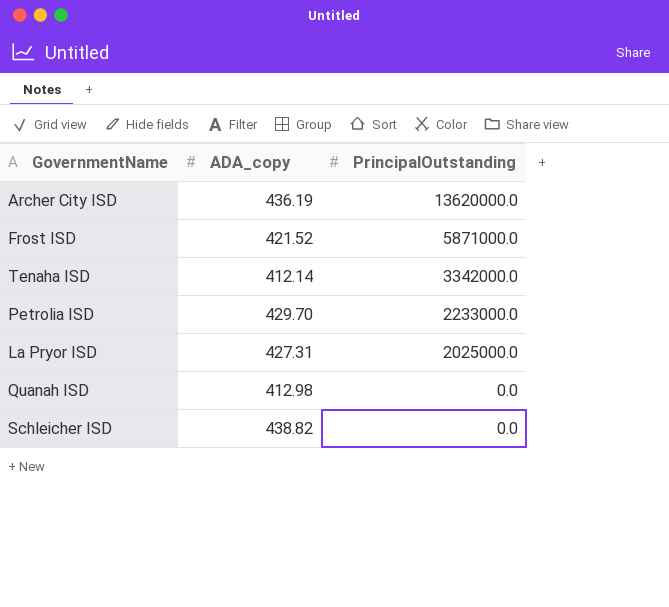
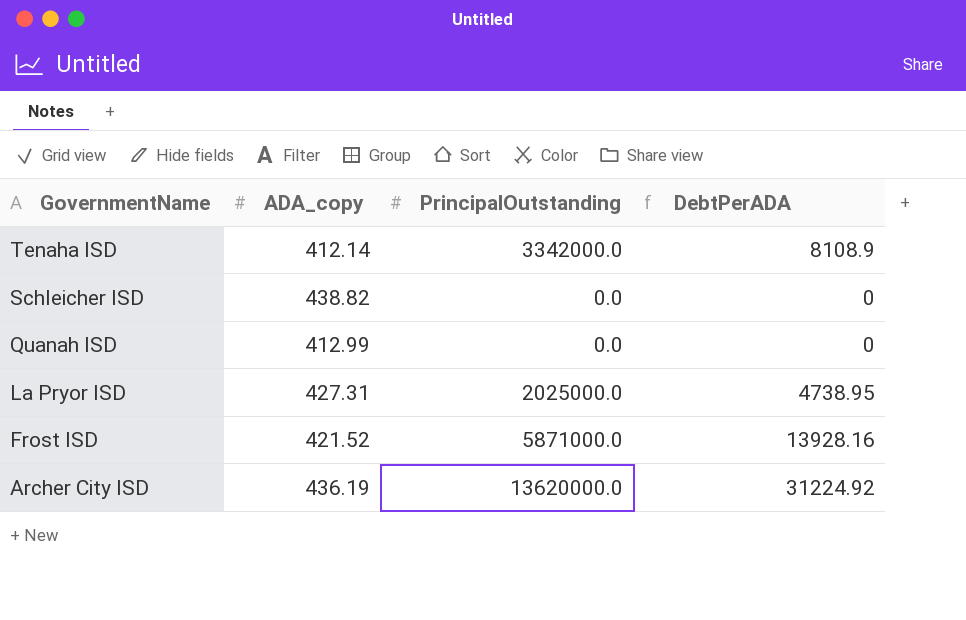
row order: PrincipalOutstanding descending -> GovernmentName descending
column DebtPerADA | formula: none -> [PrincipalOutstanding] / [ADA_copy]
row Petrolia ISD: 429.70 | 2233000.0 -> none
Quanah ISD | ADA_copy: 412.98 -> 412.99

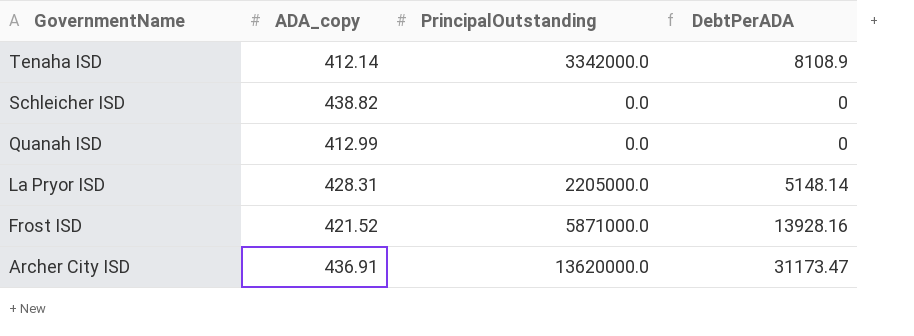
La Pryor ISD | ADA_copy: 427.31 -> 428.31
La Pryor ISD | PrincipalOutstanding: 2025000.0 -> 2205000.0
La Pryor ISD | DebtPerADA: 4738.95 -> 5148.14
Archer City ISD | ADA_copy: 436.19 -> 436.91
Archer City ISD | DebtPerADA: 31224.92 -> 31173.47

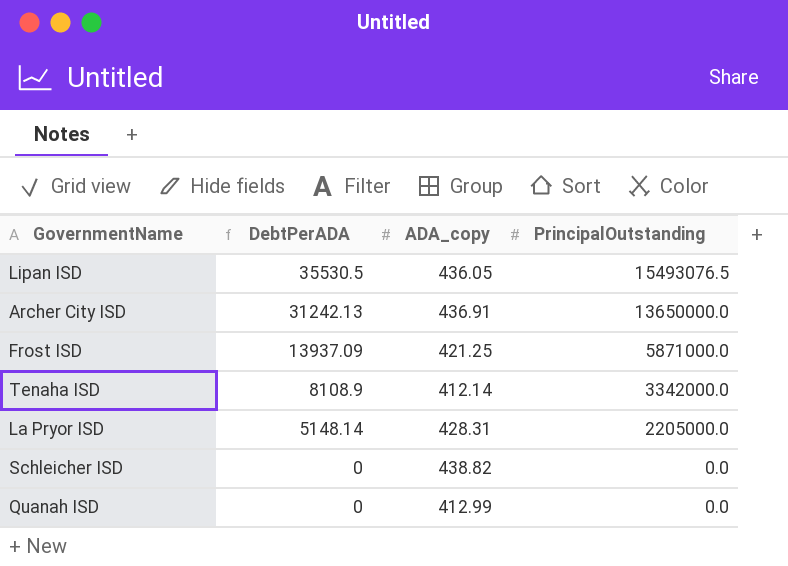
row order: GovernmentName descending -> DebtPerADA descending
column DebtPerADA | position: 4 -> 2
row Lipan ISD: none -> 35530.5 | 436.05 | 15493076.5
Archer City ISD | DebtPerADA: 31173.47 -> 31242.13
Archer City ISD | PrincipalOutstanding: 13620000.0 -> 13650000.0
Frost ISD | DebtPerADA: 13928.16 -> 13937.09
Frost ISD | ADA_copy: 421.52 -> 421.25

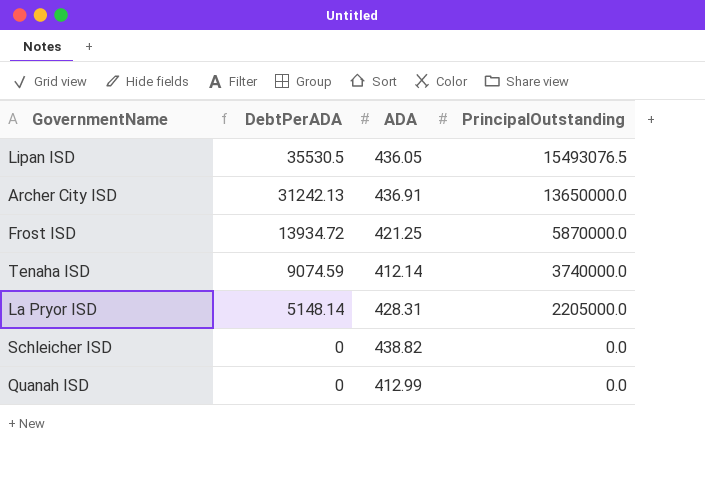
column name: ADA_copy -> ADA
Frost ISD | DebtPerADA: 13937.09 -> 13934.72
Frost ISD | PrincipalOutstanding: 5871000.0 -> 5870000.0
Tenaha ISD | DebtPerADA: 8108.9 -> 9074.59
Tenaha ISD | PrincipalOutstanding: 3342000.0 -> 3740000.0

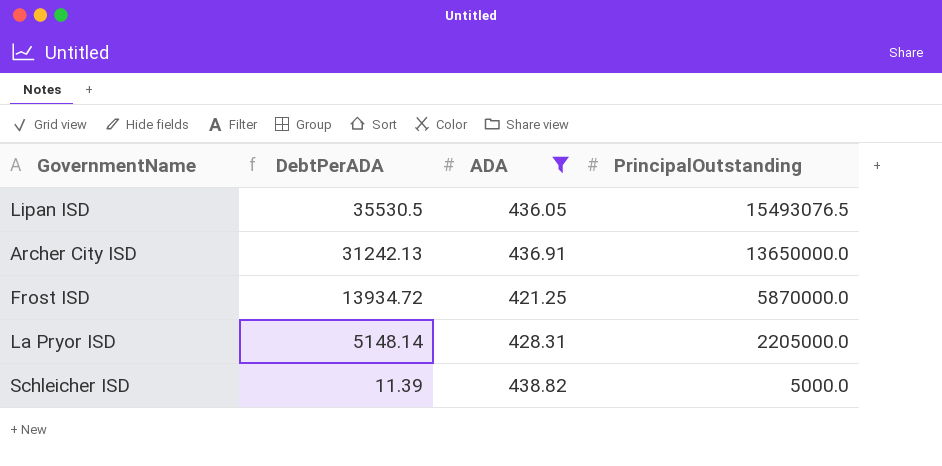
filter: none -> ADA >= 421.25
Schleicher ISD | DebtPerADA: 0 -> 11.39
Schleicher ISD | PrincipalOutstanding: 0.0 -> 5000.0

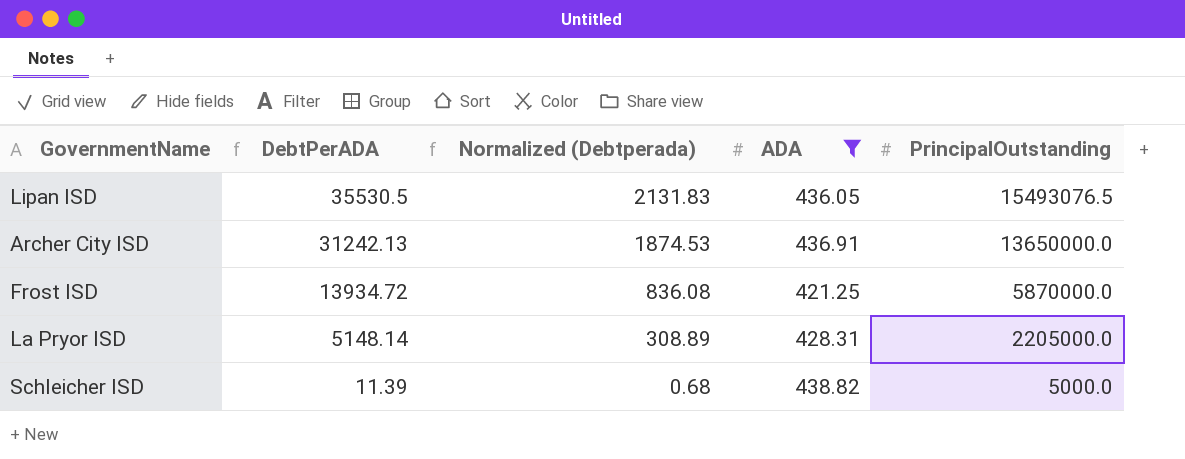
column Normalized (Debtperada) | formula: none -> [DebtPerADA] * 0.06

